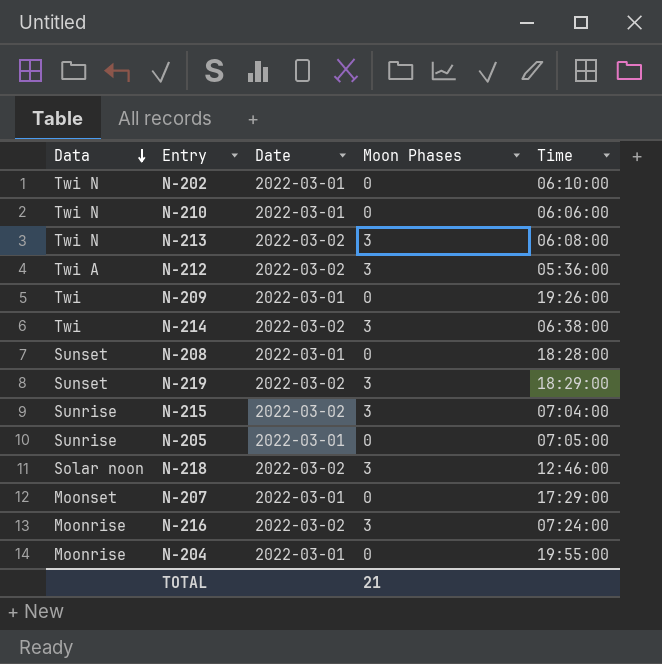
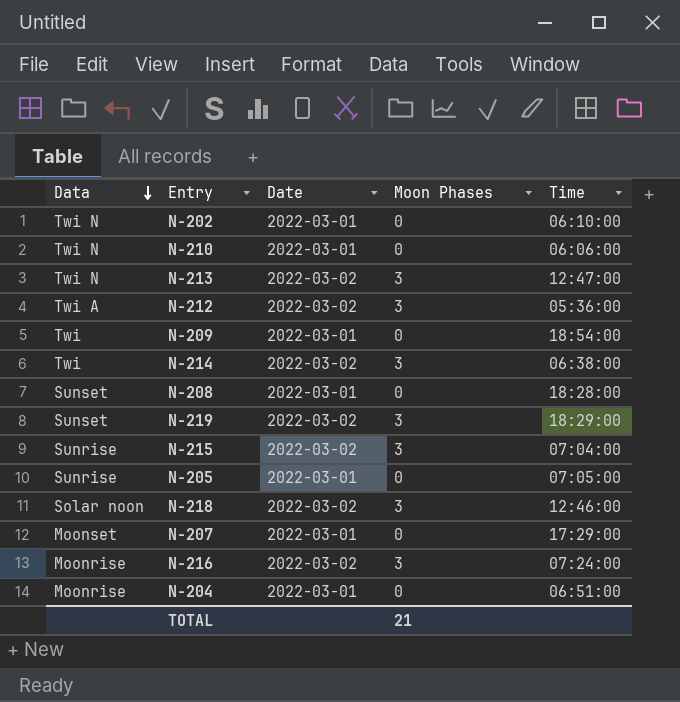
N-213 | Time: 06:08:00 -> 12:47:00
N-209 | Time: 19:26:00 -> 18:54:00
N-204 | Time: 19:55:00 -> 06:51:00

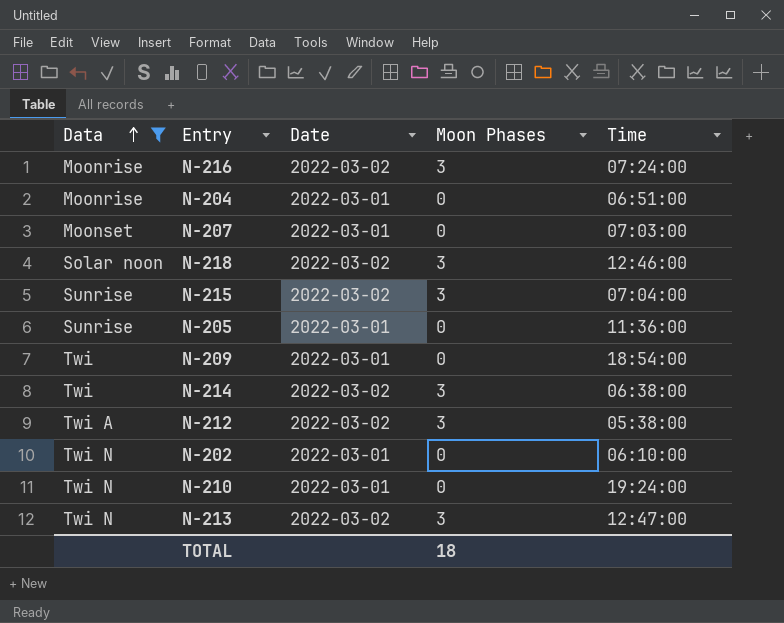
filter: none -> Data != Sunset
row order: Data descending -> Data ascending
N-207 | Time: 17:29:00 -> 07:03:00
N-205 | Time: 07:05:00 -> 11:36:00
N-212 | Time: 05:36:00 -> 05:38:00
N-210 | Time: 06:06:00 -> 19:24:00
TOTAL | Moon Phases: 21 -> 18

